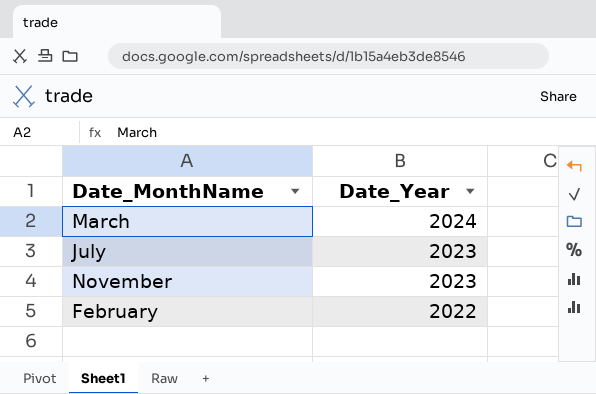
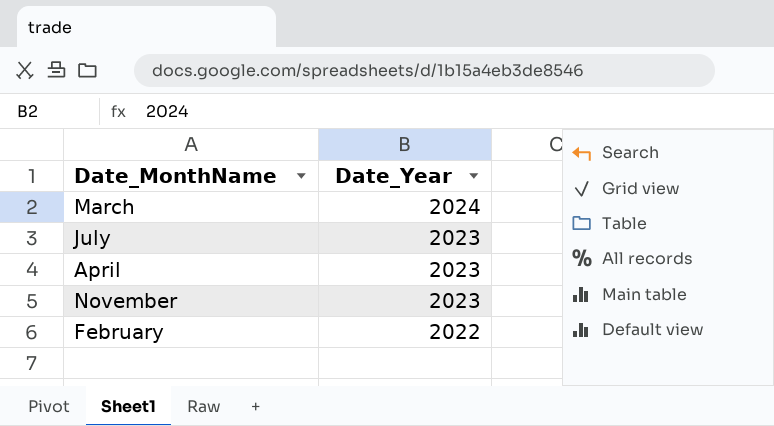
row April: none -> 2023

